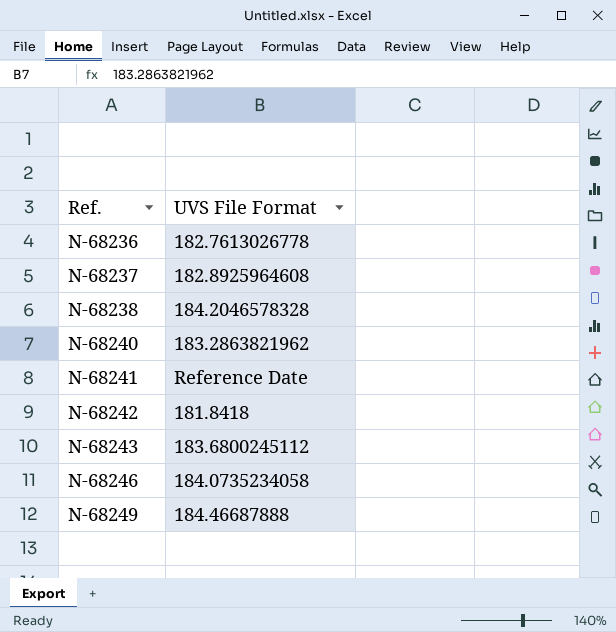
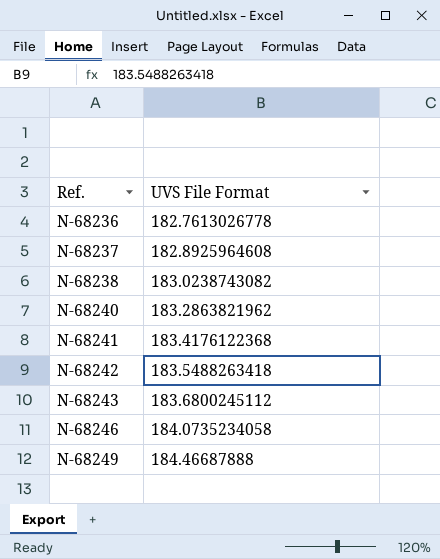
N-68238 | UVS File Format: 184.2046578328 -> 183.0238743082
N-68241 | UVS File Format: Reference Date -> 183.4176122368
N-68242 | UVS File Format: 181.8418 -> 183.5488263418

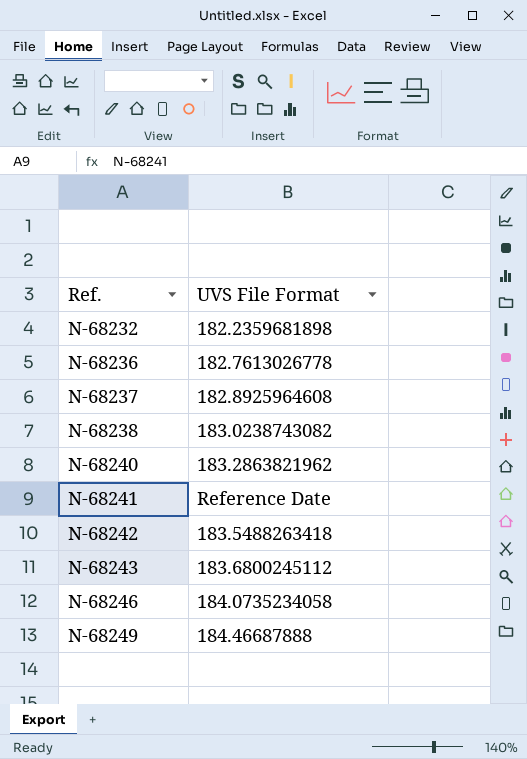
row N-68232: none -> 182.2359681898
N-68241 | UVS File Format: 183.4176122368 -> Reference Date

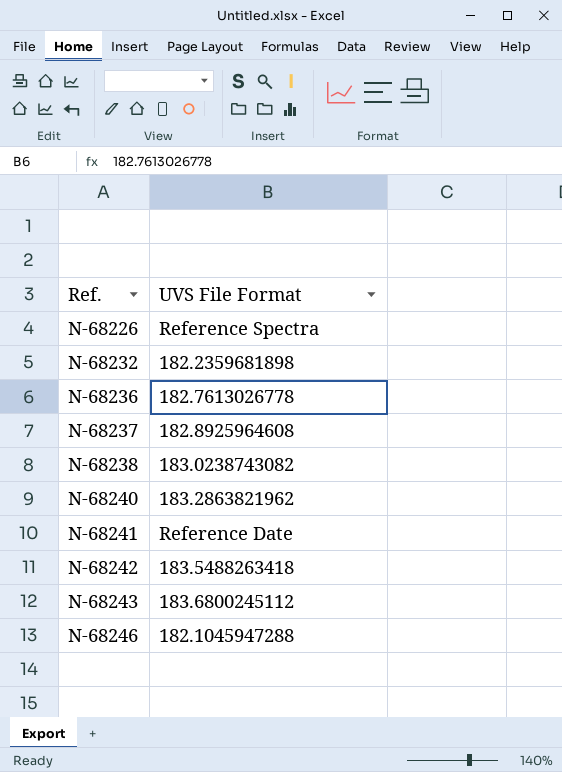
row N-68249: 184.46687888 -> none
row N-68226: none -> Reference Spectra
N-68246 | UVS File Format: 184.0735234058 -> 182.1045947288

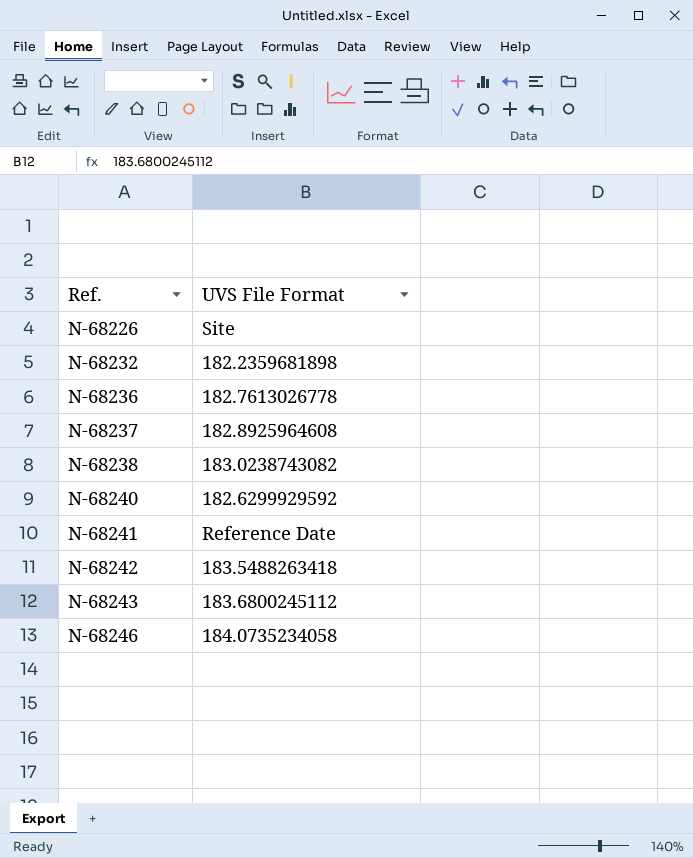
N-68226 | UVS File Format: Reference Spectra -> Site
N-68240 | UVS File Format: 183.2863821962 -> 182.6299929592
N-68246 | UVS File Format: 182.1045947288 -> 184.0735234058

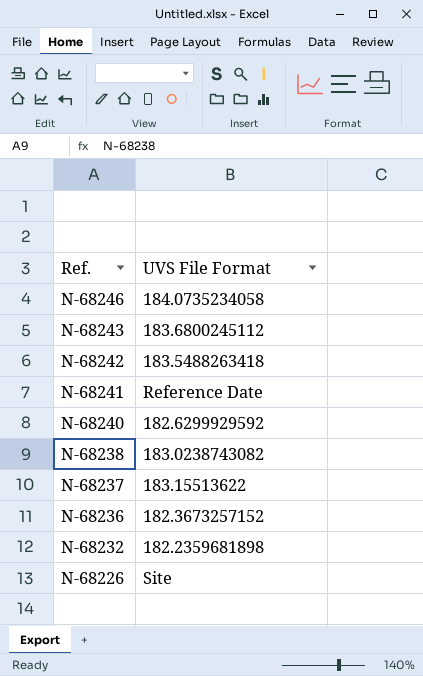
row order: Ref. ascending -> Ref. descending
N-68237 | UVS File Format: 182.8925964608 -> 183.15513622
N-68236 | UVS File Format: 182.7613026778 -> 182.3673257152

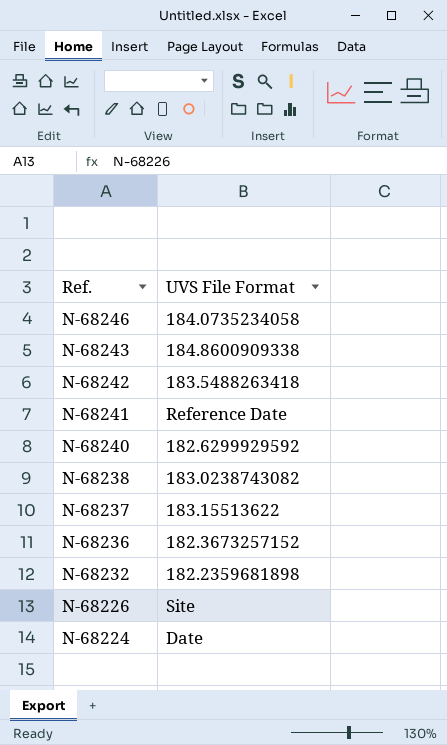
N-68243 | UVS File Format: 183.6800245112 -> 184.8600909338
row N-68224: none -> Date

